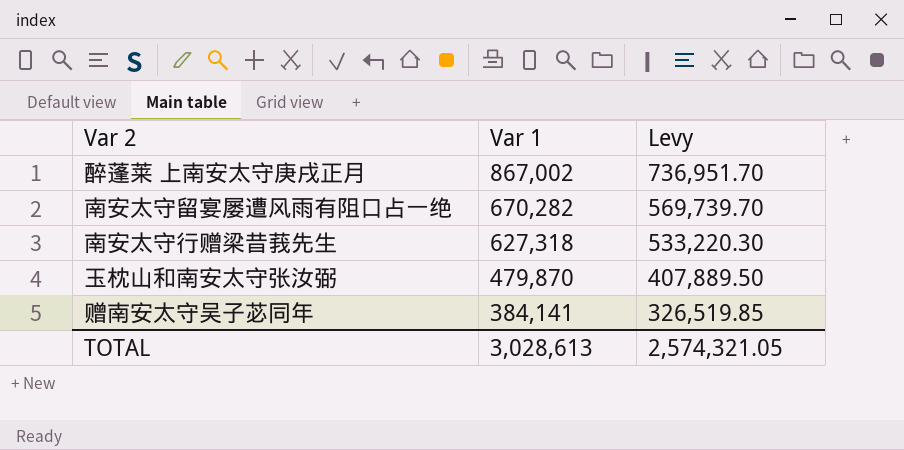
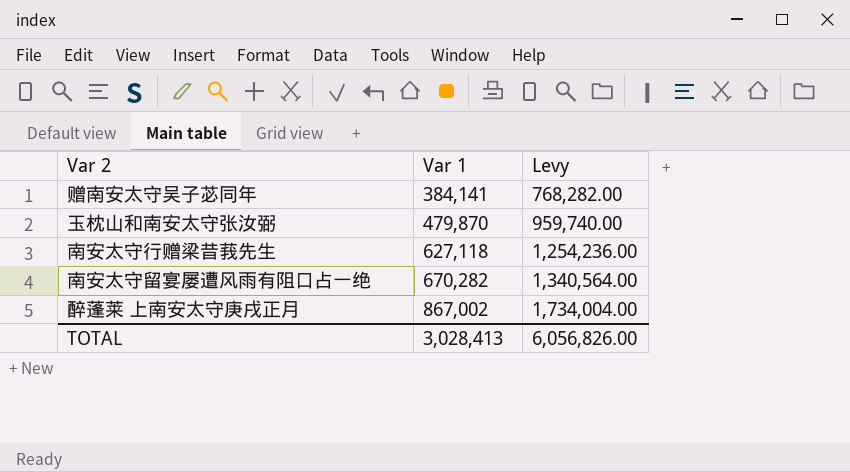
row order: Var 1 descending -> Var 1 ascending
column Levy | formula: [Var 1] * 0.85 -> [Var 1] * 2
南安太守行赠梁昔莪先生 | Var 1: 627,318 -> 627,118
TOTAL | Var 1: 3,028,613 -> 3,028,413
TOTAL | Levy: 2,574,321.05 -> 6,056,826.00

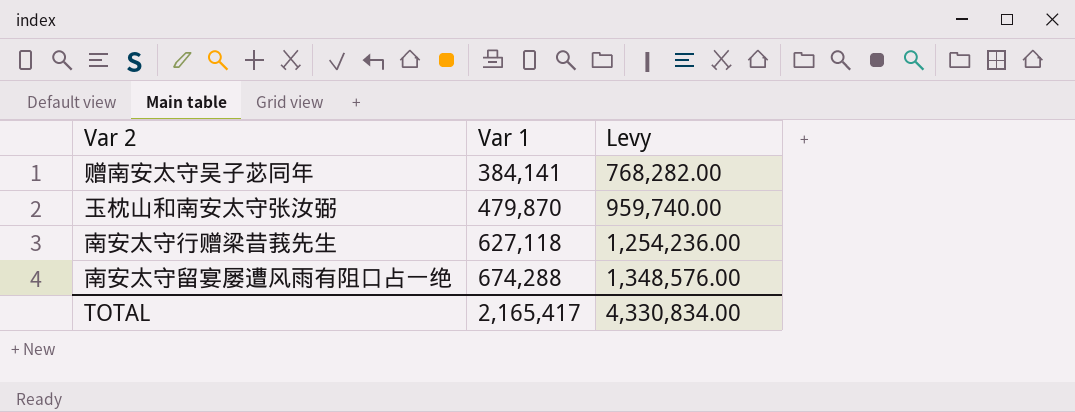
row 醉蓬莱 上南安太守庚戌正月: 867,002 | 1,734,004.00 -> none
南安太守留宴屡遭风雨有阻口占一绝 | Var 1: 670,282 -> 674,288
南安太守留宴屡遭风雨有阻口占一绝 | Levy: 1,340,564.00 -> 1,348,576.00
TOTAL | Var 1: 3,028,413 -> 2,165,417
TOTAL | Levy: 6,056,826.00 -> 4,330,834.00

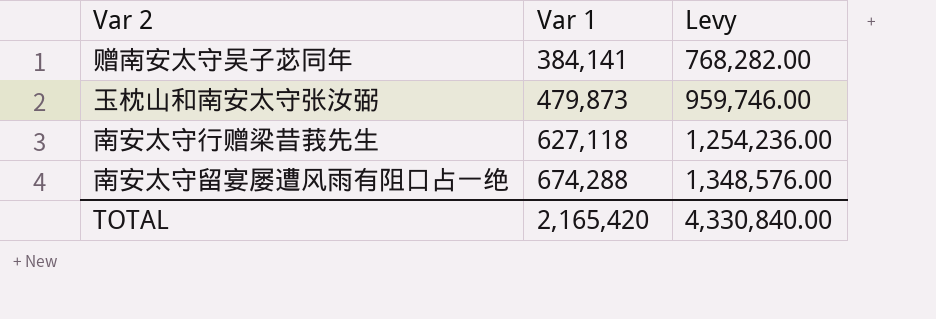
玉枕山和南安太守张汝弼 | Var 1: 479,870 -> 479,873
玉枕山和南安太守张汝弼 | Levy: 959,740.00 -> 959,746.00
TOTAL | Var 1: 2,165,417 -> 2,165,420
TOTAL | Levy: 4,330,834.00 -> 4,330,840.00

